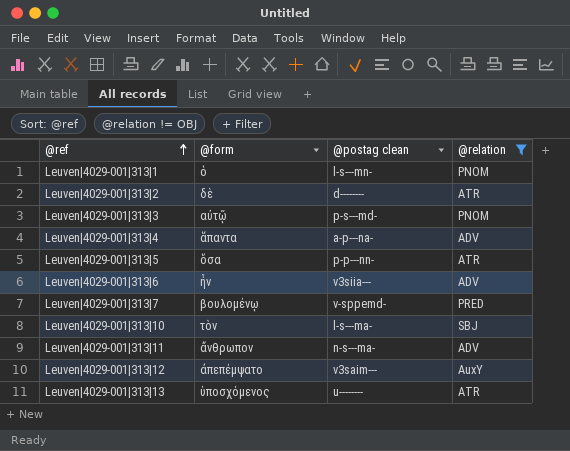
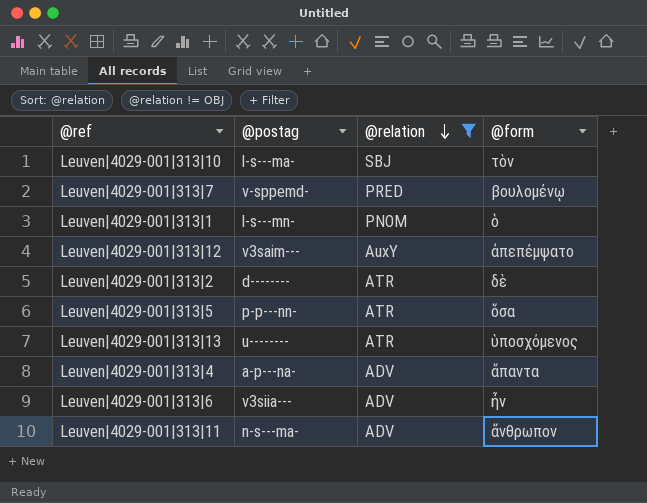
row order: @ref ascending -> @relation descending
column name: @postag clean -> @postag
column @form | position: 2 -> 4
row Leuven|4029-001|313|3: αὐτῷ | p-s---md- | PNOM -> none

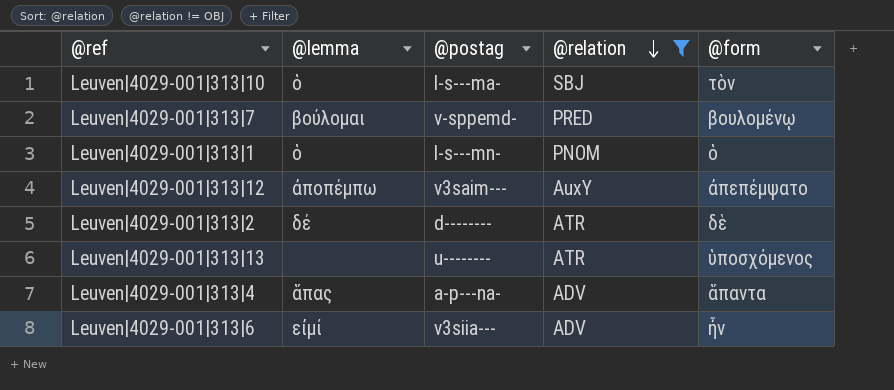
column @lemma | position: none -> 2
row Leuven|4029-001|313|5: p-p---nn- | ATR | ὅσα -> none
row Leuven|4029-001|313|11: n-s---ma- | ADV | ἄνθρωπον -> none

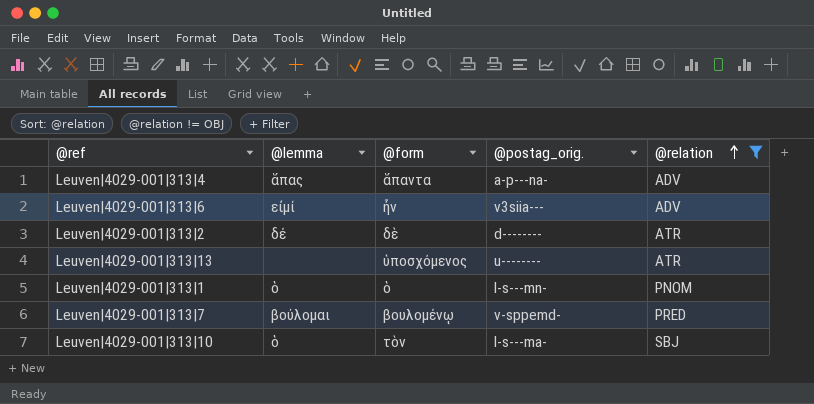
row order: @relation descending -> @relation ascending
column @form | position: 5 -> 3
column name: @postag -> @postag_orig.
row Leuven|4029-001|313|12: ἀποπέμπω | v3saim--- | AuxY | ἀπεπέμψατο -> none

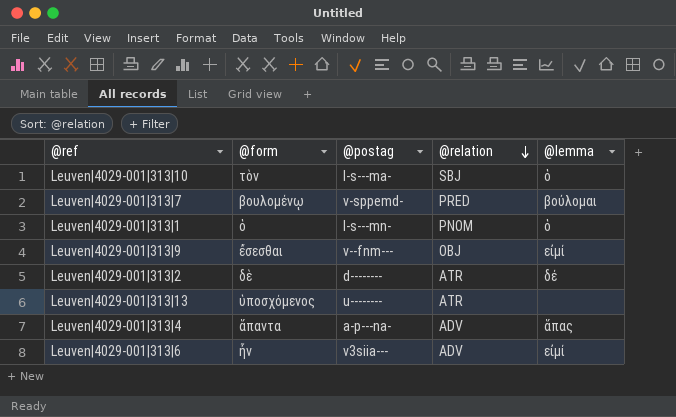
filter: @relation != OBJ -> none
row order: @relation ascending -> @relation descending
column name: @postag_orig. -> @postag
column @lemma | position: 2 -> 5

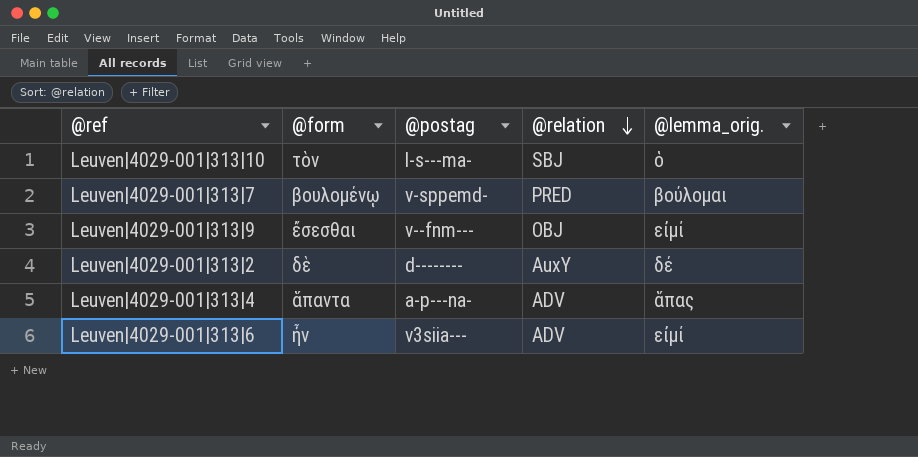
column name: @lemma -> @lemma_orig.
row Leuven|4029-001|313|1: ὁ | l-s---mn- | PNOM | ὁ -> none
row Leuven|4029-001|313|13: ὑποσχόμενος | u-------- | ATR | none -> none
Leuven|4029-001|313|2 | @relation: ATR -> AuxY

